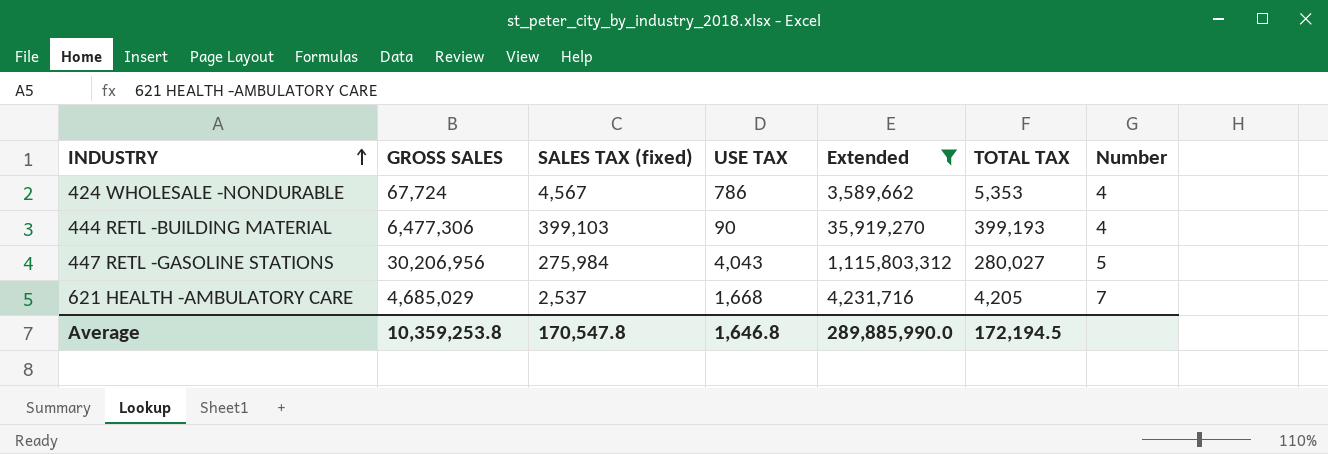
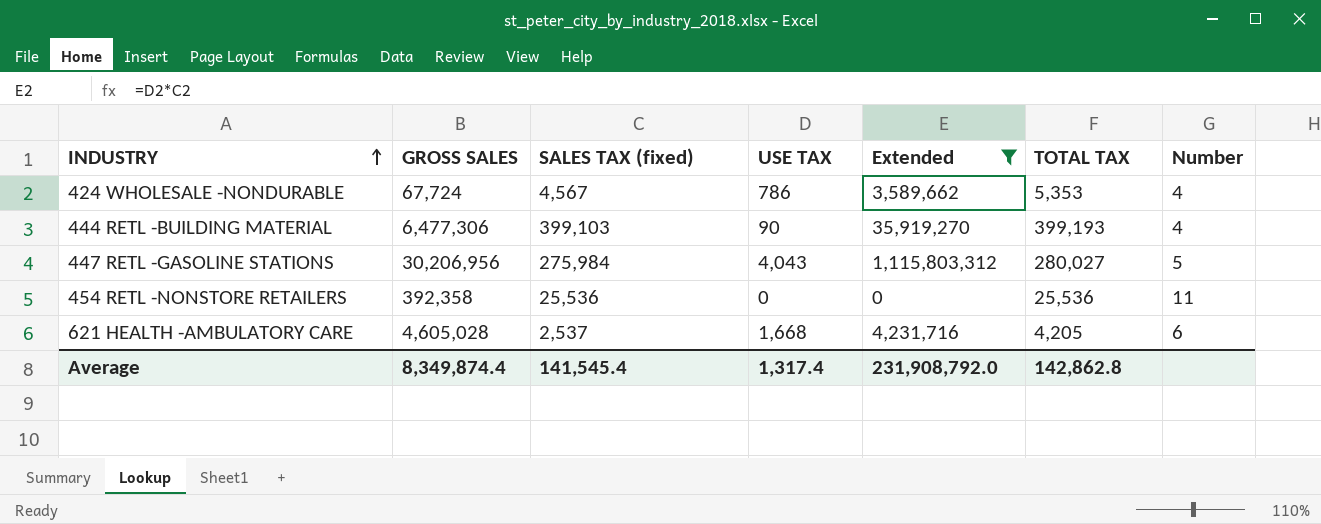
row 454 RETL -NONSTORE RETAILERS: none -> 392,358 | 25,536 | 0 | 0 | 25,536 | 11
621 HEALTH -AMBULATORY CARE | GROSS SALES: 4,685,029 -> 4,605,028
621 HEALTH -AMBULATORY CARE | Number: 7 -> 6
Average | GROSS SALES: 10,359,253.8 -> 8,349,874.4
Average | SALES TAX (fixed): 170,547.8 -> 141,545.4
Average | USE TAX: 1,646.8 -> 1,317.4
Average | Extended: 289,885,990.0 -> 231,908,792.0
Average | TOTAL TAX: 172,194.5 -> 142,862.8

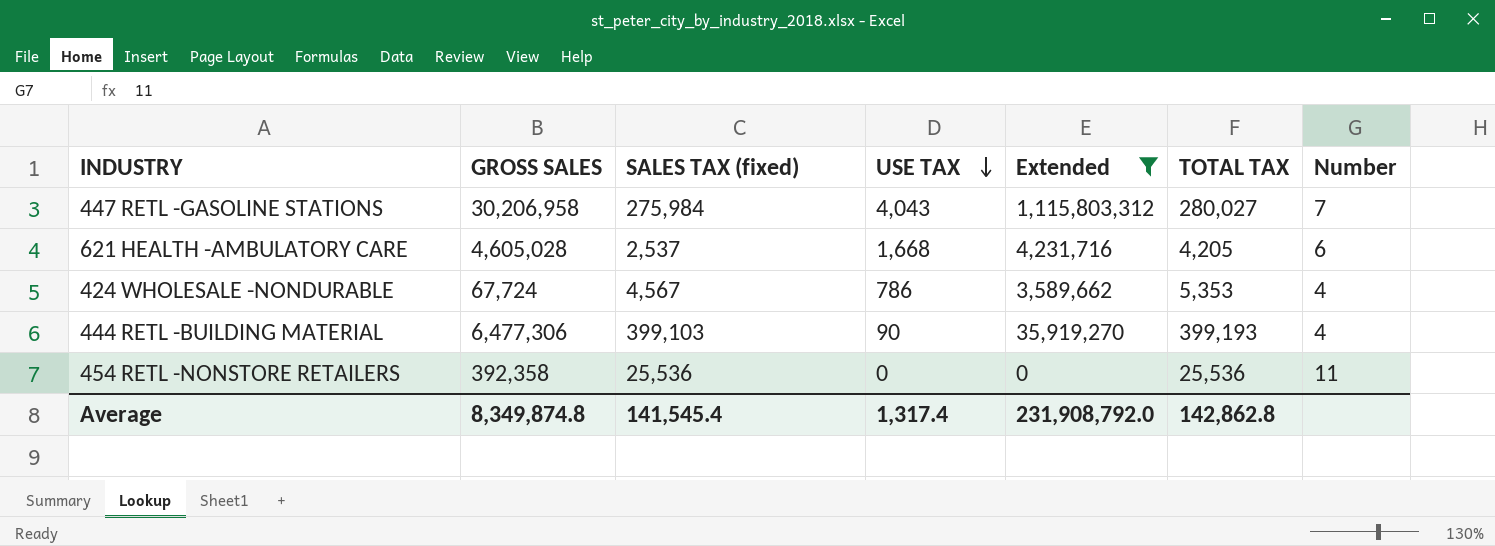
row order: INDUSTRY ascending -> USE TAX descending
447 RETL -GASOLINE STATIONS | GROSS SALES: 30,206,956 -> 30,206,958
447 RETL -GASOLINE STATIONS | Number: 5 -> 7
Average | GROSS SALES: 8,349,874.4 -> 8,349,874.8

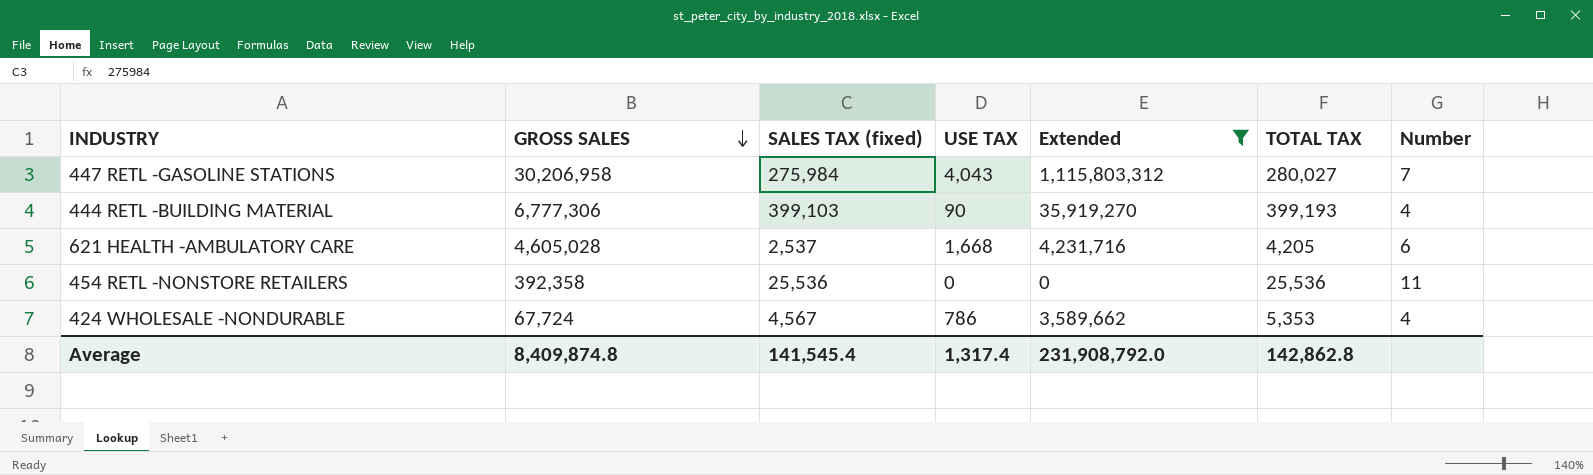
row order: USE TAX descending -> GROSS SALES descending
444 RETL -BUILDING MATERIAL | GROSS SALES: 6,477,306 -> 6,777,306
Average | GROSS SALES: 8,349,874.8 -> 8,409,874.8

